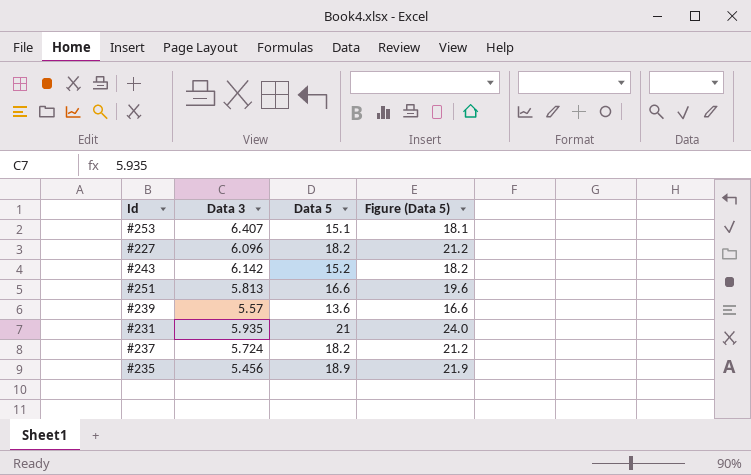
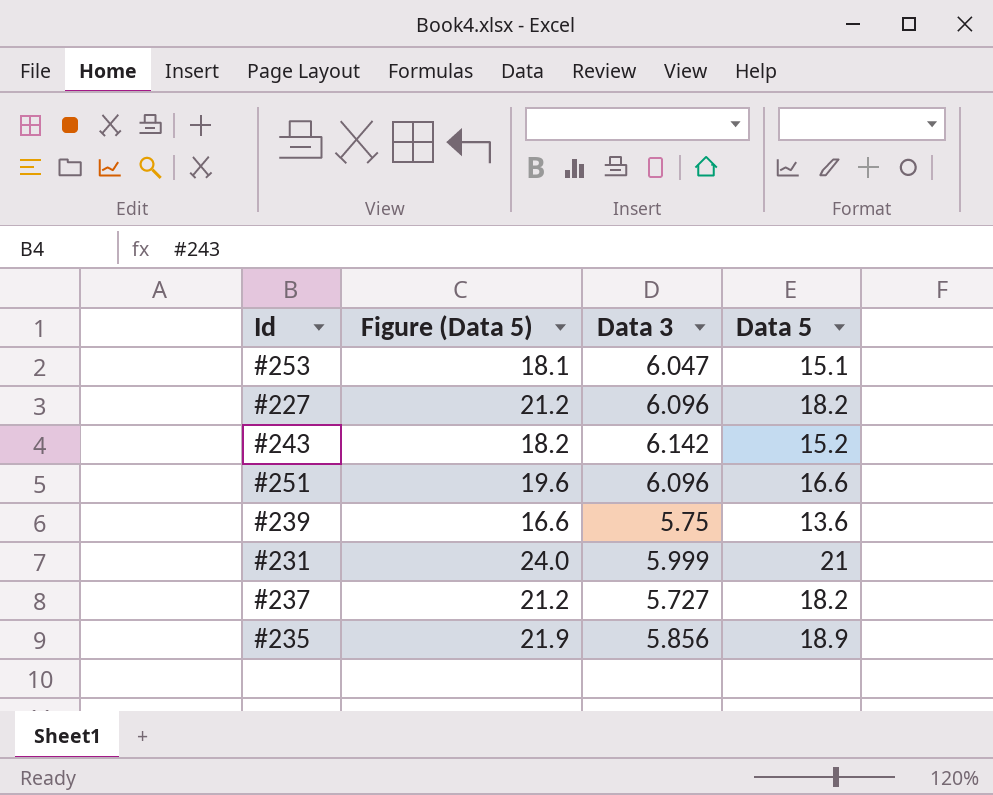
column Figure (Data 5) | position: 4 -> 2
#253 | Data 3: 6.407 -> 6.047
#251 | Data 3: 5.813 -> 6.096
#239 | Data 3: 5.57 -> 5.75
#231 | Data 3: 5.935 -> 5.999
#237 | Data 3: 5.724 -> 5.727
#235 | Data 3: 5.456 -> 5.856

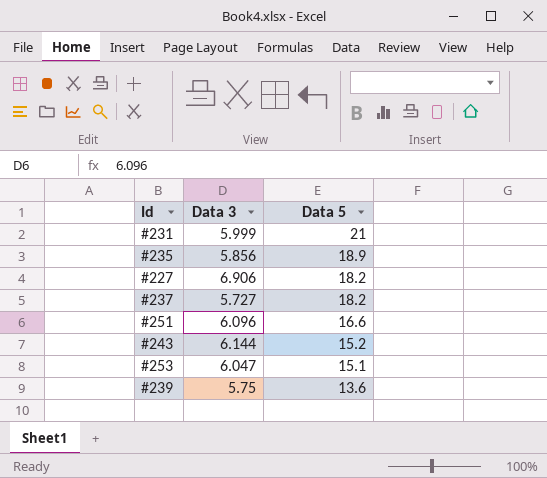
row order: none -> Data 5 descending
column Figure (Data 5) | formula: [Data 5] + 3 -> none
#227 | Data 3: 6.096 -> 6.906
#243 | Data 3: 6.142 -> 6.144

